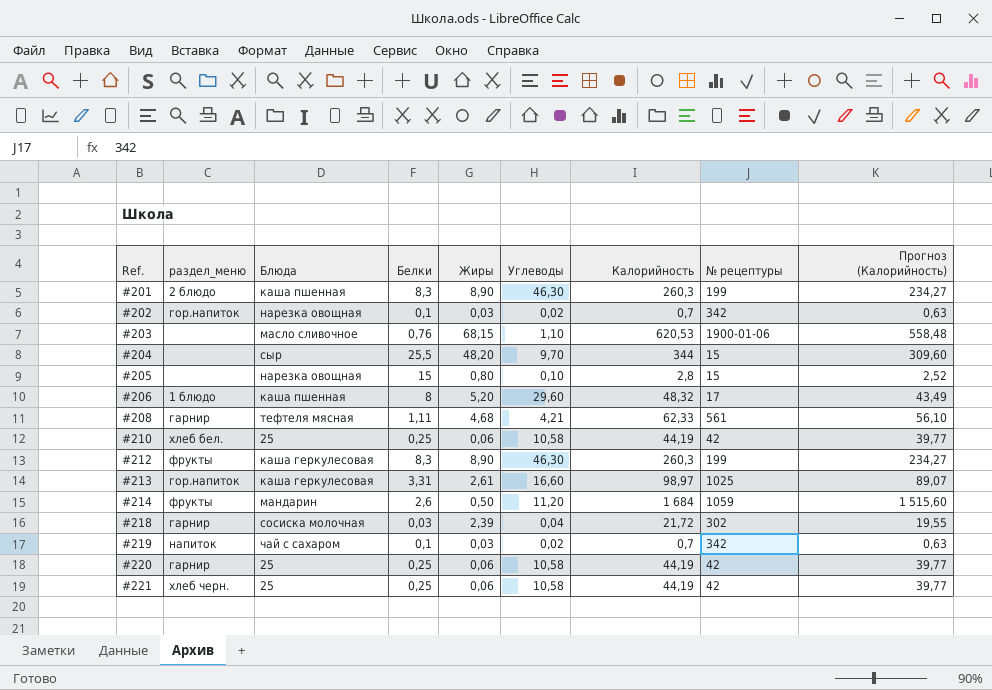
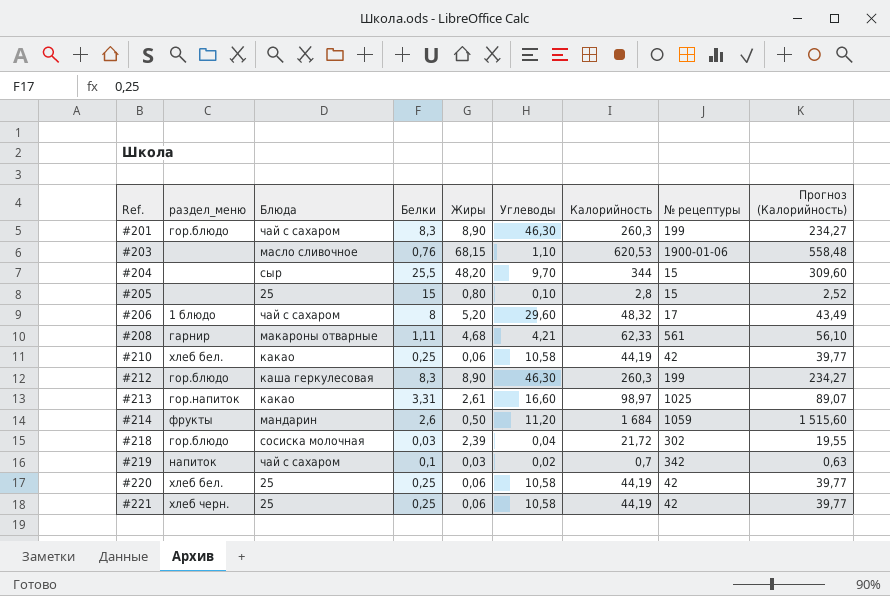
row #202: гор.напиток | нарезка овощная | 0,1 | 0,03 | 0,02 | 0,7 | 342 | 0,63 -> none
#201 | раздел_меню: 2 блюдо -> гор.блюдо
#201 | Блюда: каша пшенная -> чай с сахаром
#205 | Блюда: нарезка овощная -> 25
#206 | Блюда: каша пшенная -> чай с сахаром
#208 | Блюда: тефтеля мясная -> макароны отварные
#210 | Блюда: 25 -> какао
#212 | раздел_меню: фрукты -> гор.блюдо
#213 | Блюда: каша геркулесовая -> какао
#218 | раздел_меню: гарнир -> гор.блюдо
#220 | раздел_меню: гарнир -> хлеб бел.

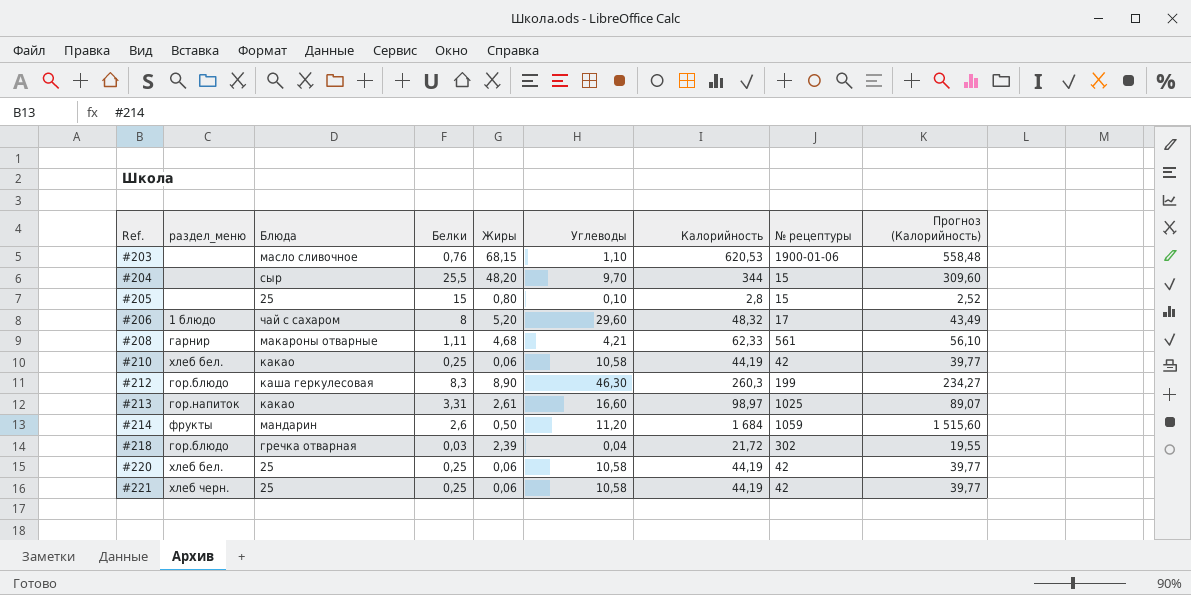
row #201: гор.блюдо | чай с сахаром | 8,3 | 8,90 | 46,30 | 260,3 | 199 | 234,27 -> none
row #219: напиток | чай с сахаром | 0,1 | 0,03 | 0,02 | 0,7 | 342 | 0,63 -> none
#218 | Блюда: сосиска молочная -> гречка отварная

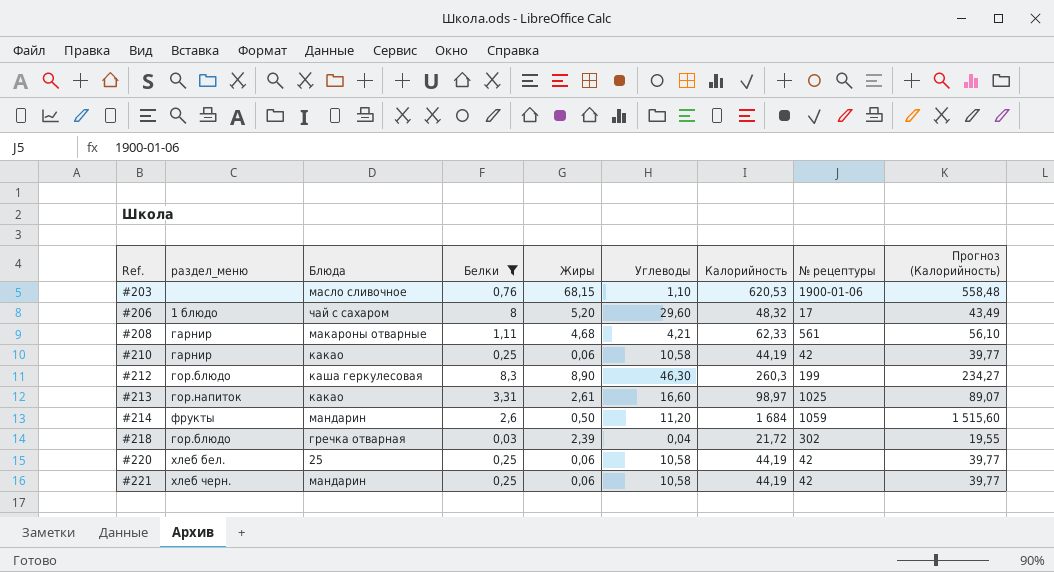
filter: none -> Белки <= 8,3
#210 | раздел_меню: хлеб бел. -> гарнир
#221 | Блюда: 25 -> мандарин

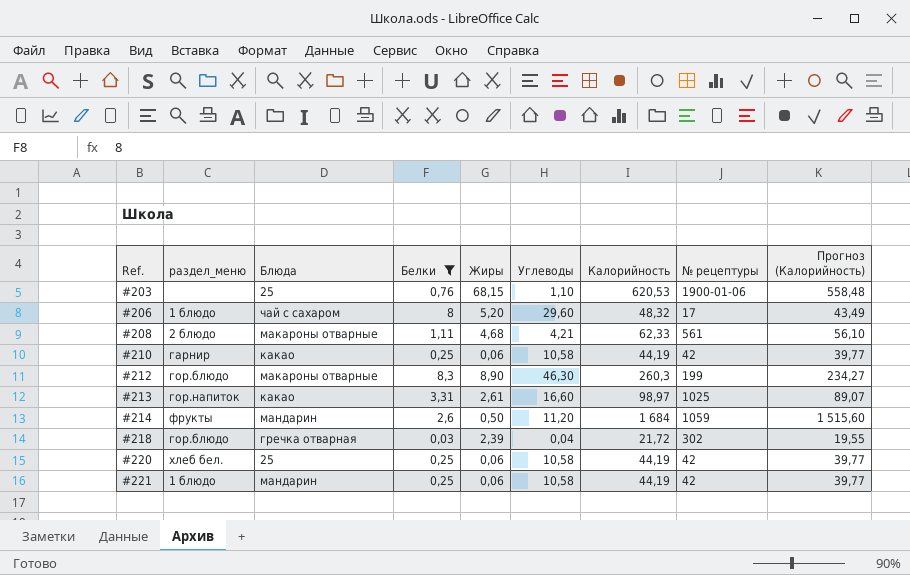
#203 | Блюда: масло сливочное -> 25
#208 | раздел_меню: гарнир -> 2 блюдо
#212 | Блюда: каша геркулесовая -> макароны отварные
#221 | раздел_меню: хлеб черн. -> 1 блюдо

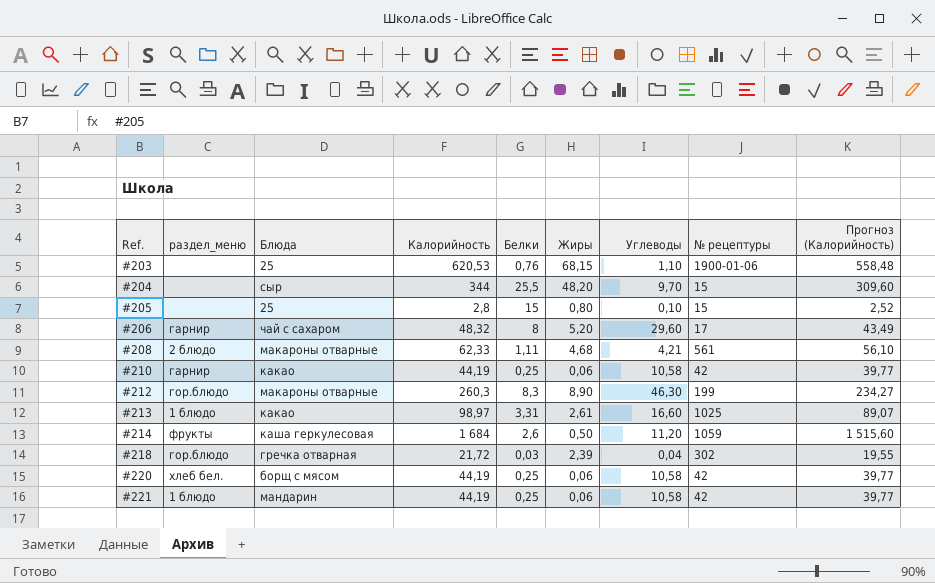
filter: Белки <= 8,3 -> none
column Калорийность | position: 7 -> 4
#206 | раздел_меню: 1 блюдо -> гарнир
#213 | раздел_меню: гор.напиток -> 1 блюдо
#214 | Блюда: мандарин -> каша геркулесовая
#220 | Блюда: 25 -> борщ с мясом

